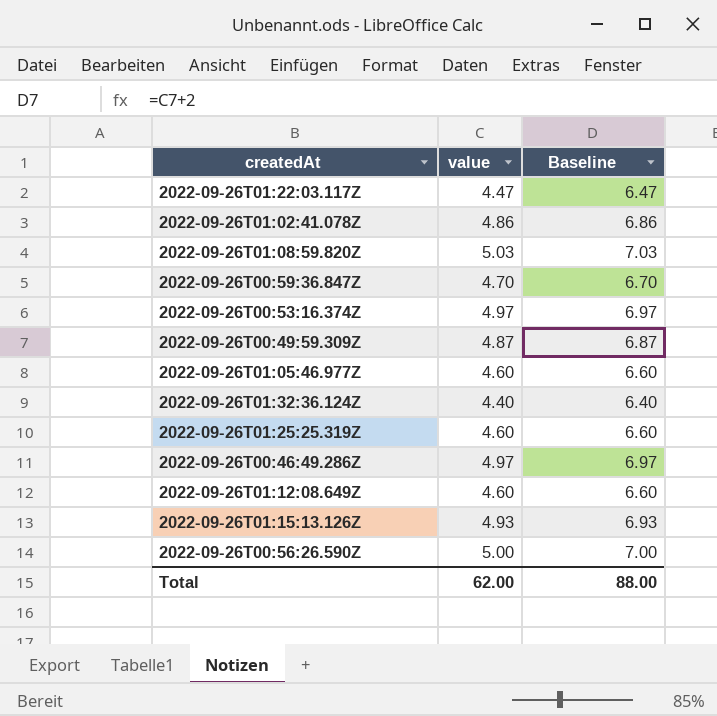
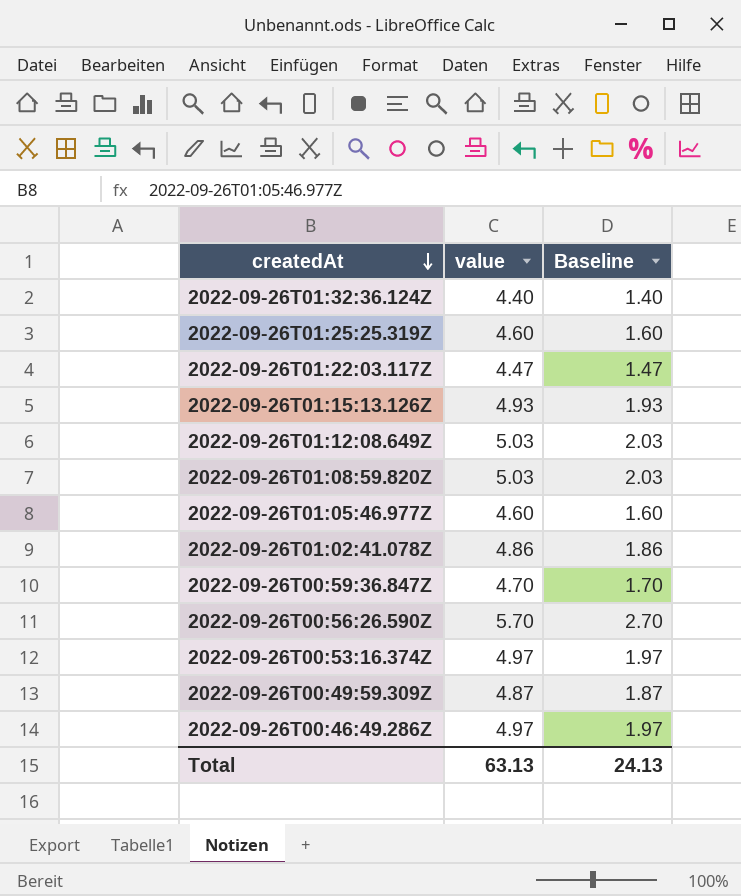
row order: none -> createdAt descending
column Baseline | formula: [value] + 2 -> [value] - 3
2022-09-26T01:12:08.649Z | value: 4.60 -> 5.03
2022-09-26T00:56:26.590Z | value: 5.00 -> 5.70
Total | value: 62.00 -> 63.13
Total | Baseline: 88.00 -> 24.13

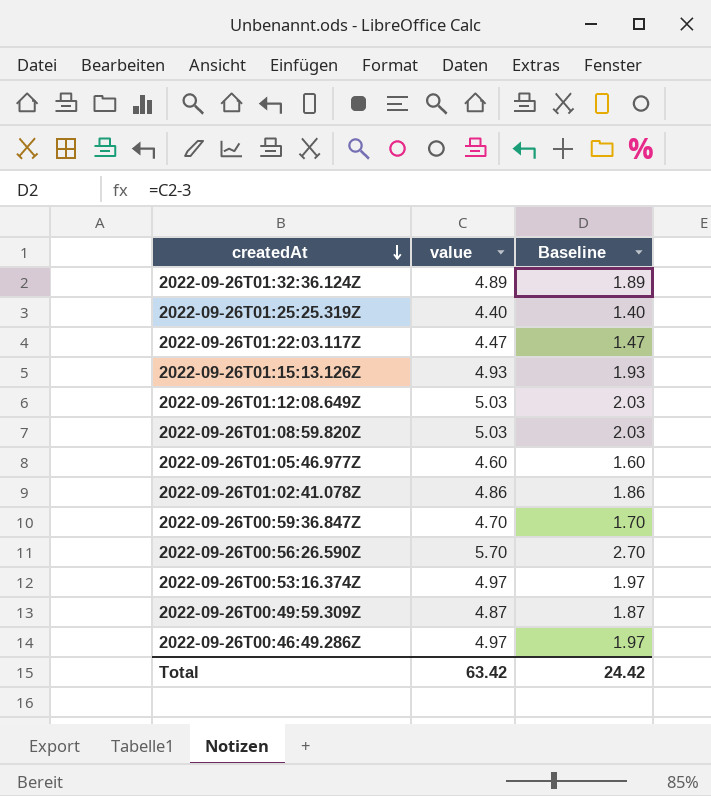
2022-09-26T01:32:36.124Z | value: 4.40 -> 4.89
2022-09-26T01:32:36.124Z | Baseline: 1.40 -> 1.89
2022-09-26T01:25:25.319Z | value: 4.60 -> 4.40
2022-09-26T01:25:25.319Z | Baseline: 1.60 -> 1.40
Total | value: 63.13 -> 63.42
Total | Baseline: 24.13 -> 24.42

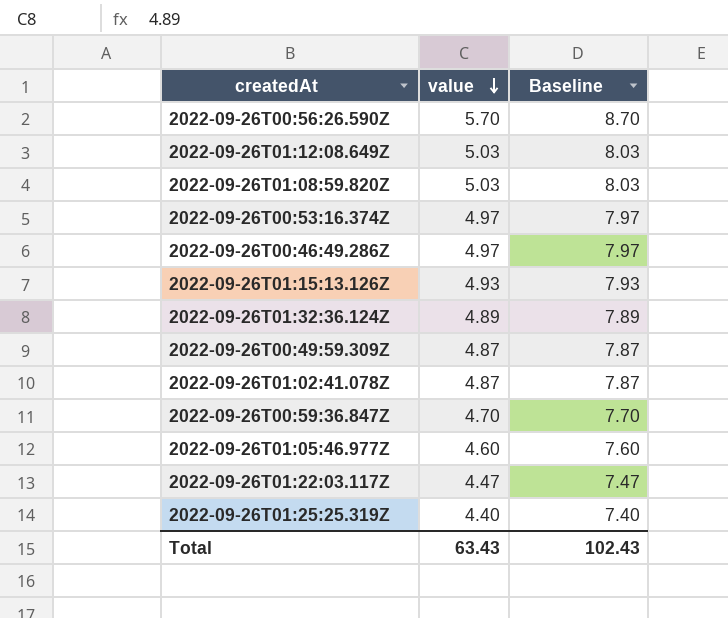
row order: createdAt descending -> value descending
column Baseline | formula: [value] - 3 -> [value] + 3
2022-09-26T01:02:41.078Z | value: 4.86 -> 4.87
Total | value: 63.42 -> 63.43
Total | Baseline: 24.42 -> 102.43

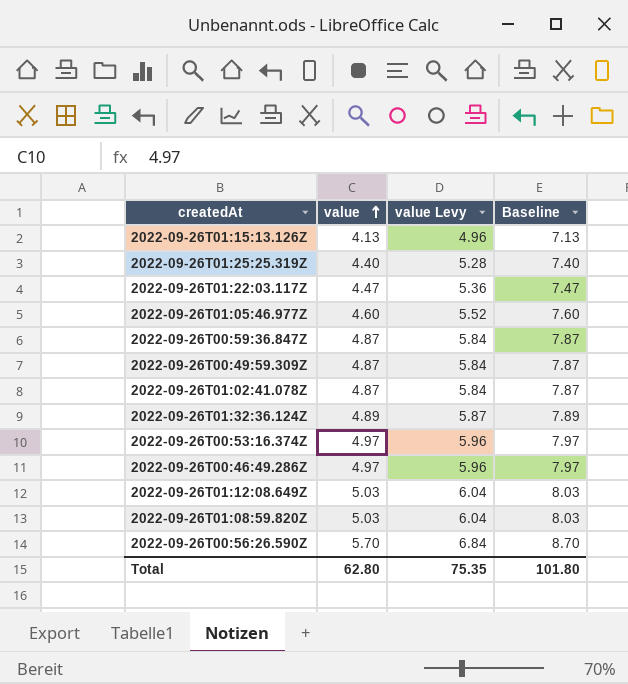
row order: value descending -> value ascending
column value Levy | formula: none -> [value] * 1.2
2022-09-26T01:15:13.126Z | value: 4.93 -> 4.13
2022-09-26T01:15:13.126Z | Baseline: 7.93 -> 7.13
2022-09-26T00:59:36.847Z | value: 4.70 -> 4.87
2022-09-26T00:59:36.847Z | Baseline: 7.70 -> 7.87
Total | value: 63.43 -> 62.80
Total | Baseline: 102.43 -> 101.80

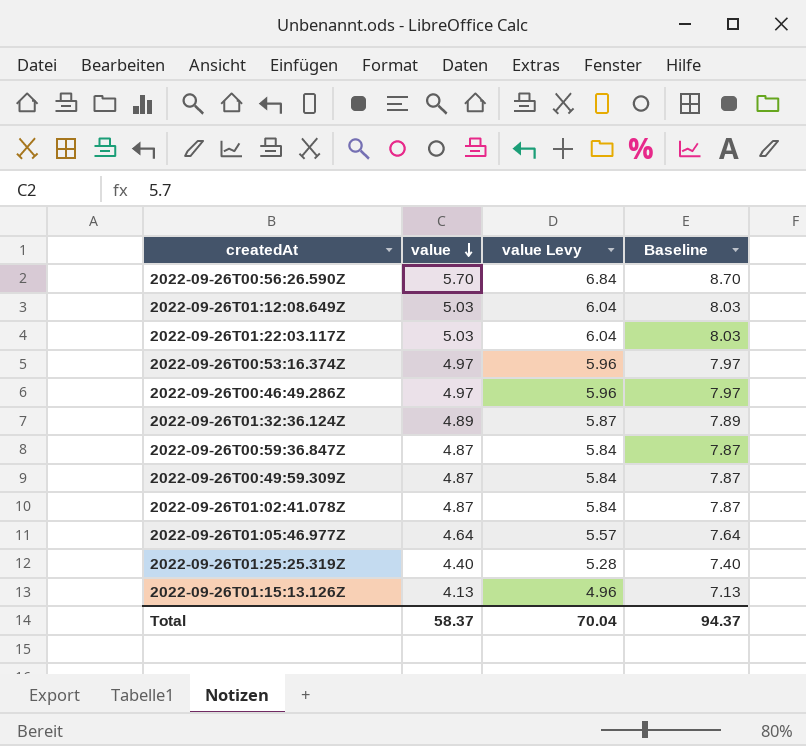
row order: value ascending -> value descending
row 2022-09-26T01:08:59.820Z: 5.03 | 6.04 | 8.03 -> none
2022-09-26T01:22:03.117Z | value: 4.47 -> 5.03
2022-09-26T01:22:03.117Z | value Levy: 5.36 -> 6.04
2022-09-26T01:22:03.117Z | Baseline: 7.47 -> 8.03
2022-09-26T01:05:46.977Z | value: 4.60 -> 4.64
2022-09-26T01:05:46.977Z | value Levy: 5.52 -> 5.57
2022-09-26T01:05:46.977Z | Baseline: 7.60 -> 7.64
Total | value: 62.80 -> 58.37
Total | value Levy: 75.35 -> 70.04
Total | Baseline: 101.80 -> 94.37

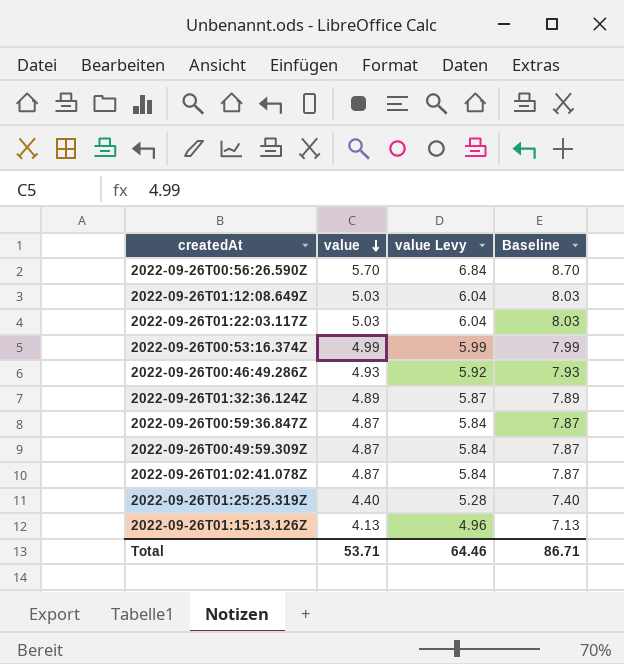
row 2022-09-26T01:05:46.977Z: 4.64 | 5.57 | 7.64 -> none
2022-09-26T00:53:16.374Z | value: 4.97 -> 4.99
2022-09-26T00:53:16.374Z | value Levy: 5.96 -> 5.99
2022-09-26T00:53:16.374Z | Baseline: 7.97 -> 7.99
2022-09-26T00:46:49.286Z | value: 4.97 -> 4.93
2022-09-26T00:46:49.286Z | value Levy: 5.96 -> 5.92
2022-09-26T00:46:49.286Z | Baseline: 7.97 -> 7.93
Total | value: 58.37 -> 53.71
Total | value Levy: 70.04 -> 64.46
Total | Baseline: 94.37 -> 86.71

